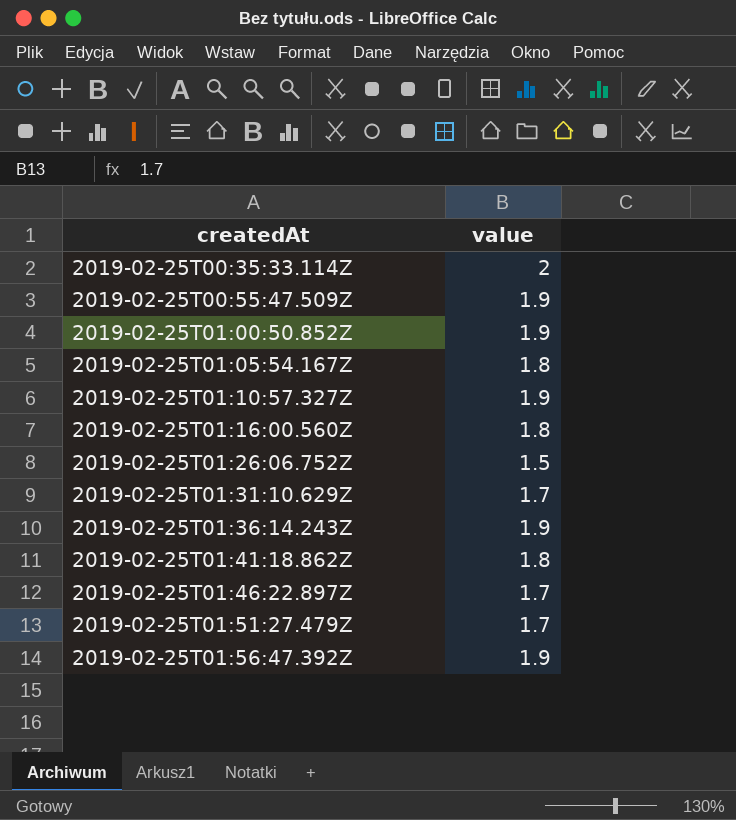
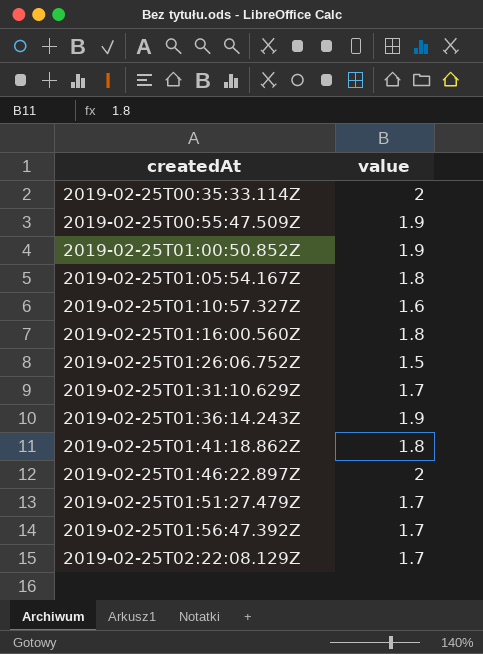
2019-02-25T01:10:57.327Z | value: 1.9 -> 1.6
2019-02-25T01:46:22.897Z | value: 1.7 -> 2
2019-02-25T01:56:47.392Z | value: 1.9 -> 1.7
row 2019-02-25T02:22:08.129Z: none -> 1.7

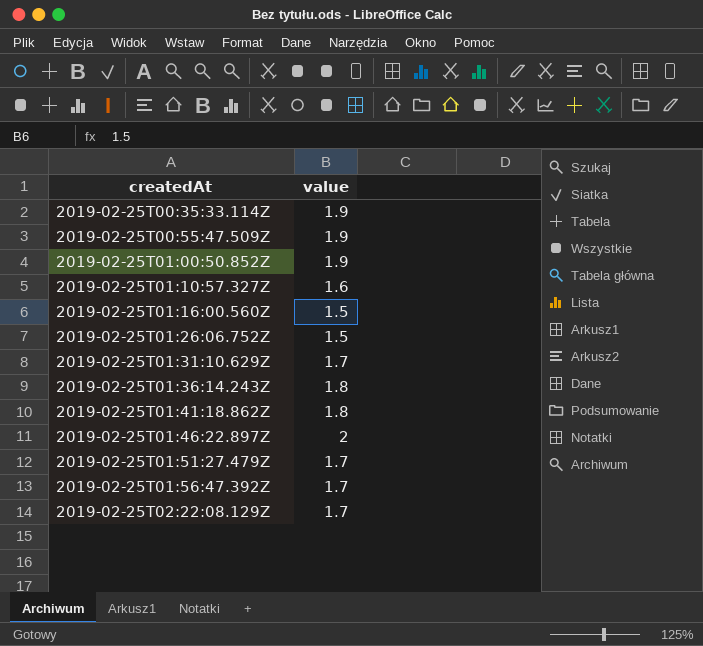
row 2019-02-25T01:05:54.167Z: 1.8 -> none
2019-02-25T00:35:33.114Z | value: 2 -> 1.9
2019-02-25T01:16:00.560Z | value: 1.8 -> 1.5
2019-02-25T01:36:14.243Z | value: 1.9 -> 1.8

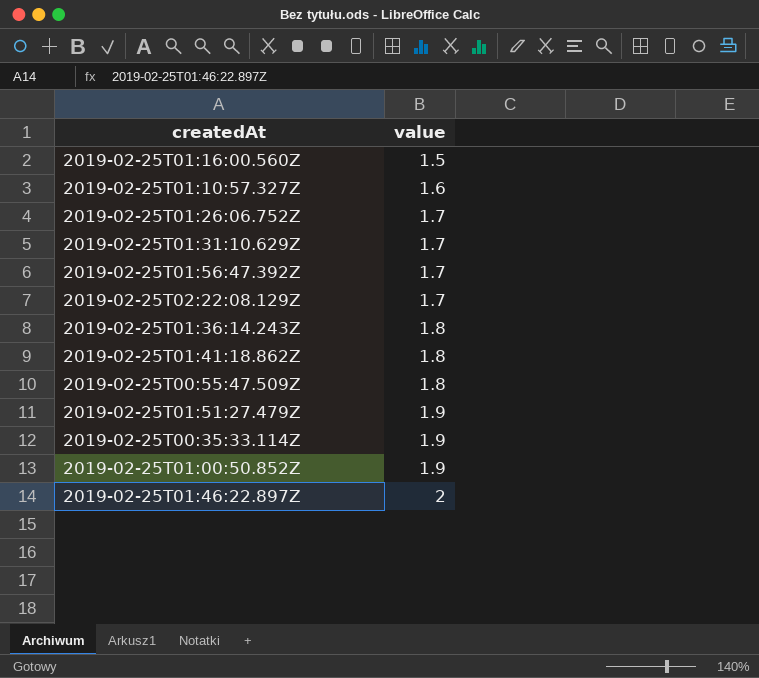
row order: createdAt ascending -> value ascending
2019-02-25T01:26:06.752Z | value: 1.5 -> 1.7
2019-02-25T00:55:47.509Z | value: 1.9 -> 1.8
2019-02-25T01:51:27.479Z | value: 1.7 -> 1.9

